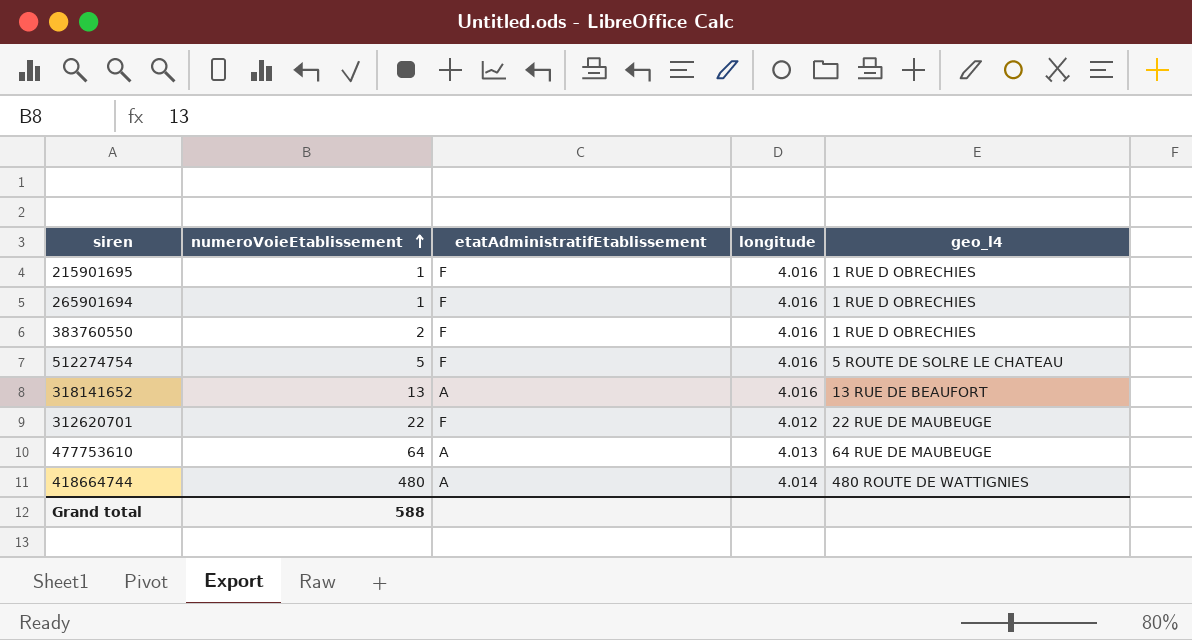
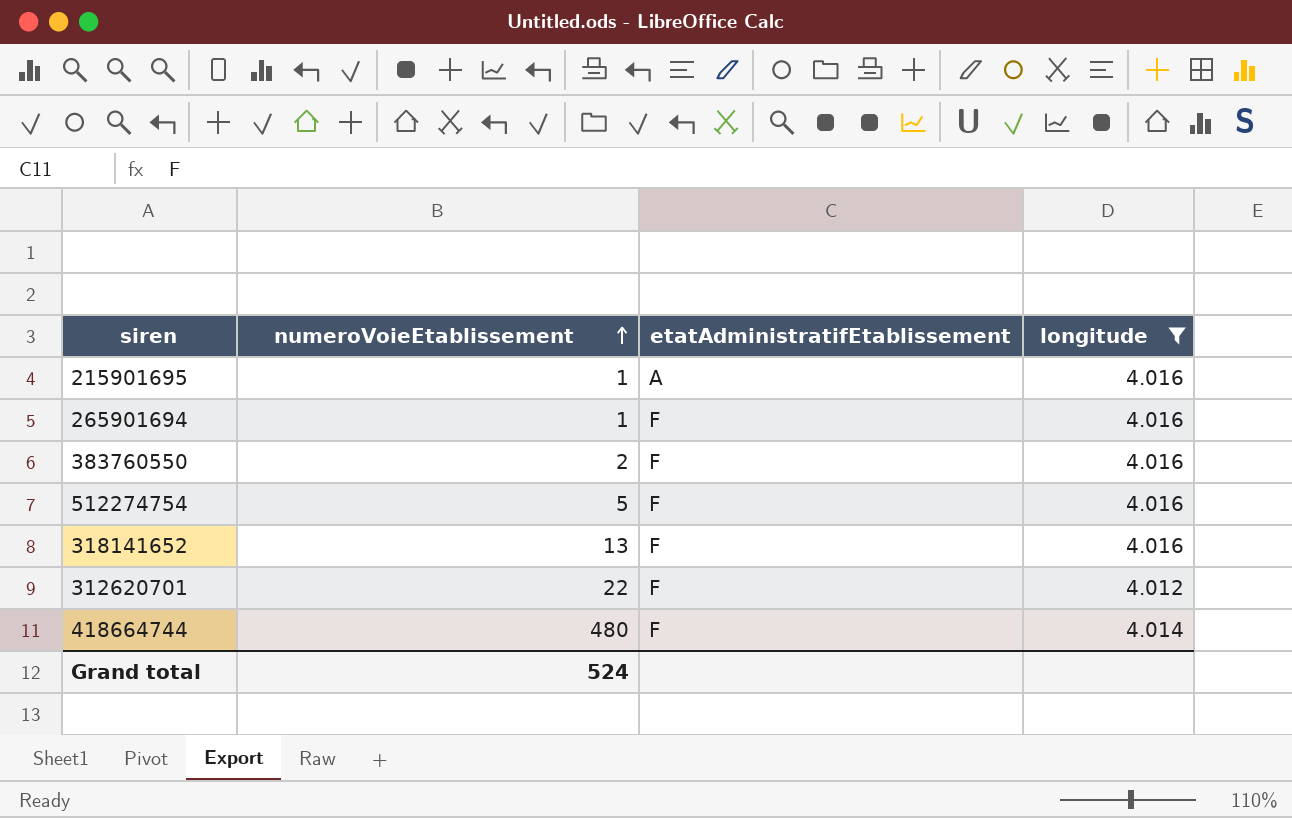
filter: none -> longitude != 4.013
column geo_l4 | position: 5 -> none
215901695 | etatAdministratifEtablissement: F -> A
318141652 | etatAdministratifEtablissement: A -> F
418664744 | etatAdministratifEtablissement: A -> F
Grand total | numeroVoieEtablissement: 588 -> 524

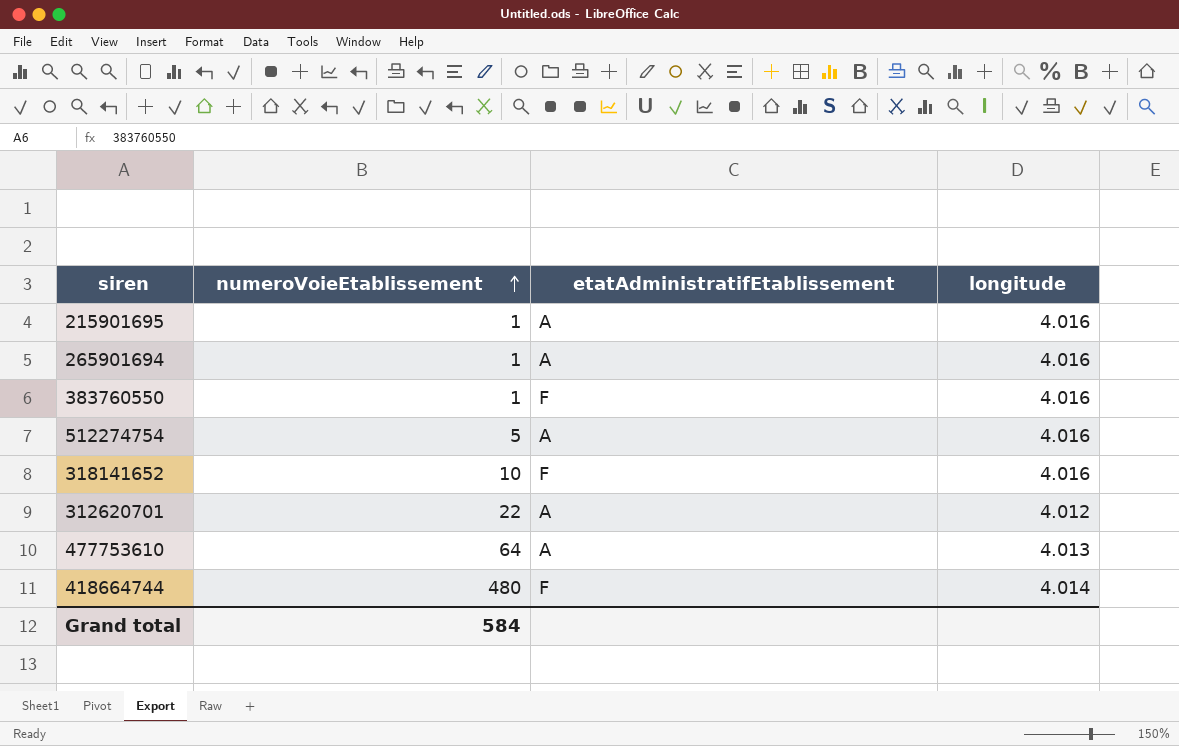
filter: longitude != 4.013 -> none
265901694 | etatAdministratifEtablissement: F -> A
383760550 | numeroVoieEtablissement: 2 -> 1
512274754 | etatAdministratifEtablissement: F -> A
318141652 | numeroVoieEtablissement: 13 -> 10
312620701 | etatAdministratifEtablissement: F -> A
Grand total | numeroVoieEtablissement: 524 -> 584

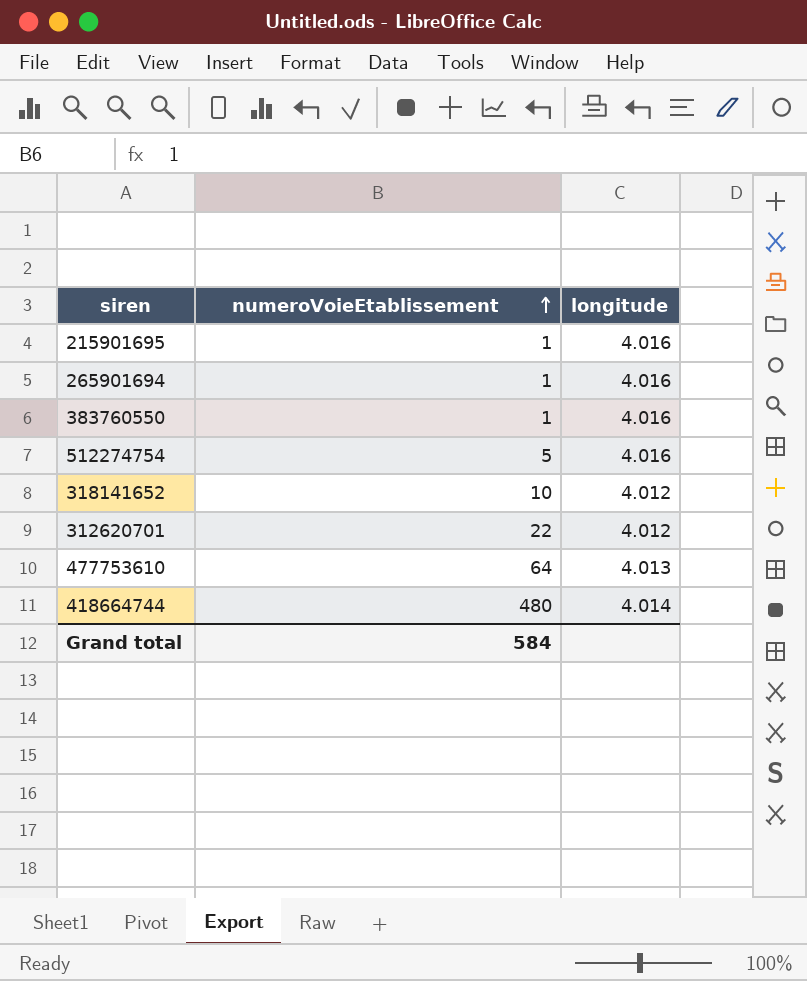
column etatAdministratifEtablissement | position: 3 -> none
318141652 | longitude: 4.016 -> 4.012

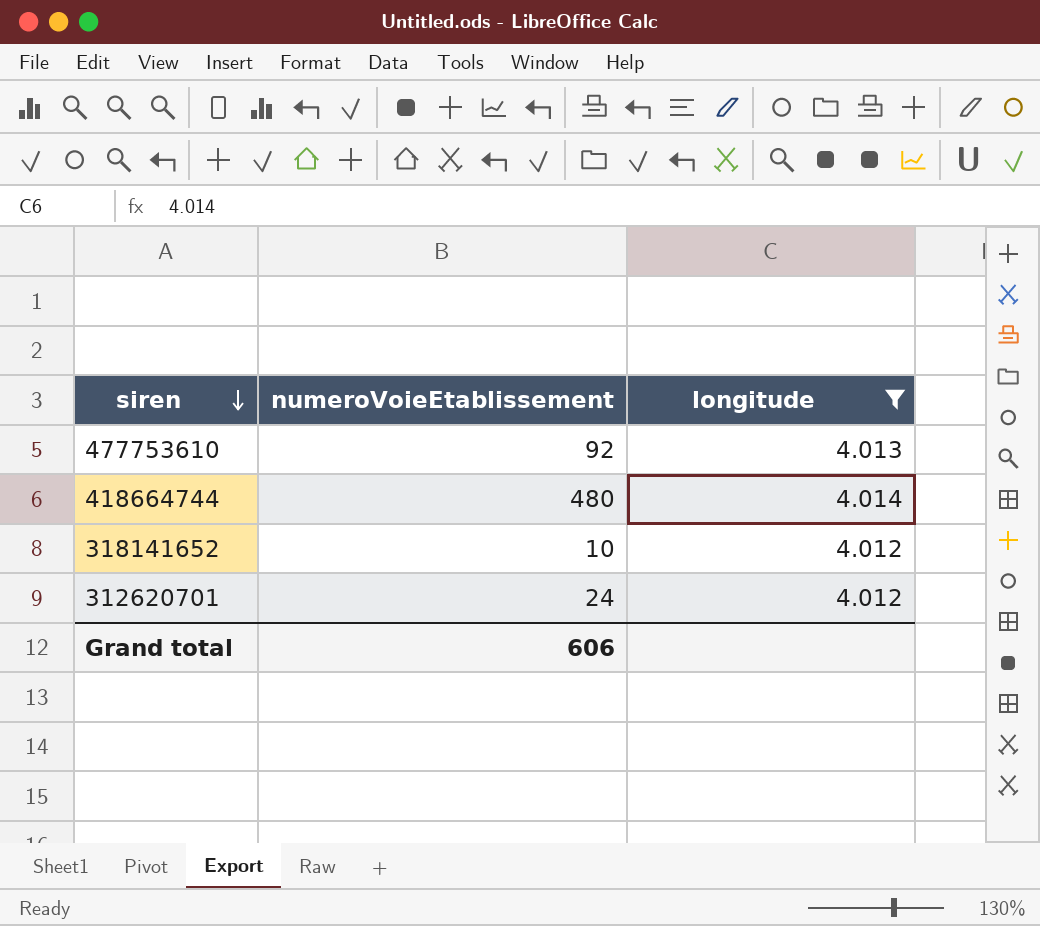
filter: none -> longitude != 4.016
row order: numeroVoieEtablissement ascending -> siren descending
477753610 | numeroVoieEtablissement: 64 -> 92
312620701 | numeroVoieEtablissement: 22 -> 24
Grand total | numeroVoieEtablissement: 584 -> 606

